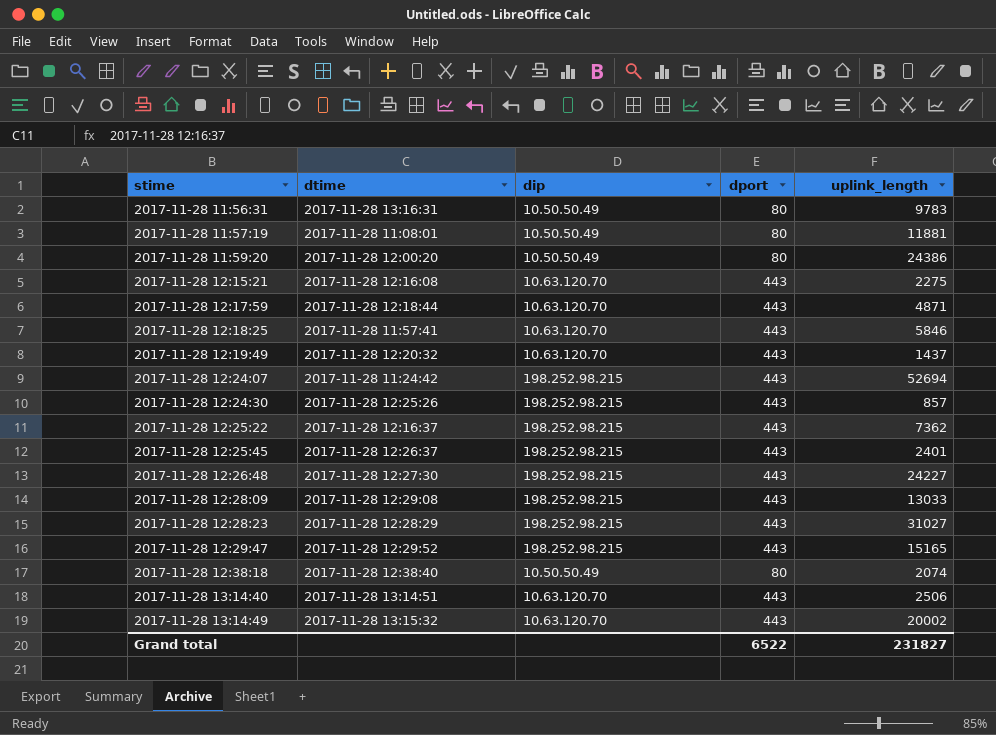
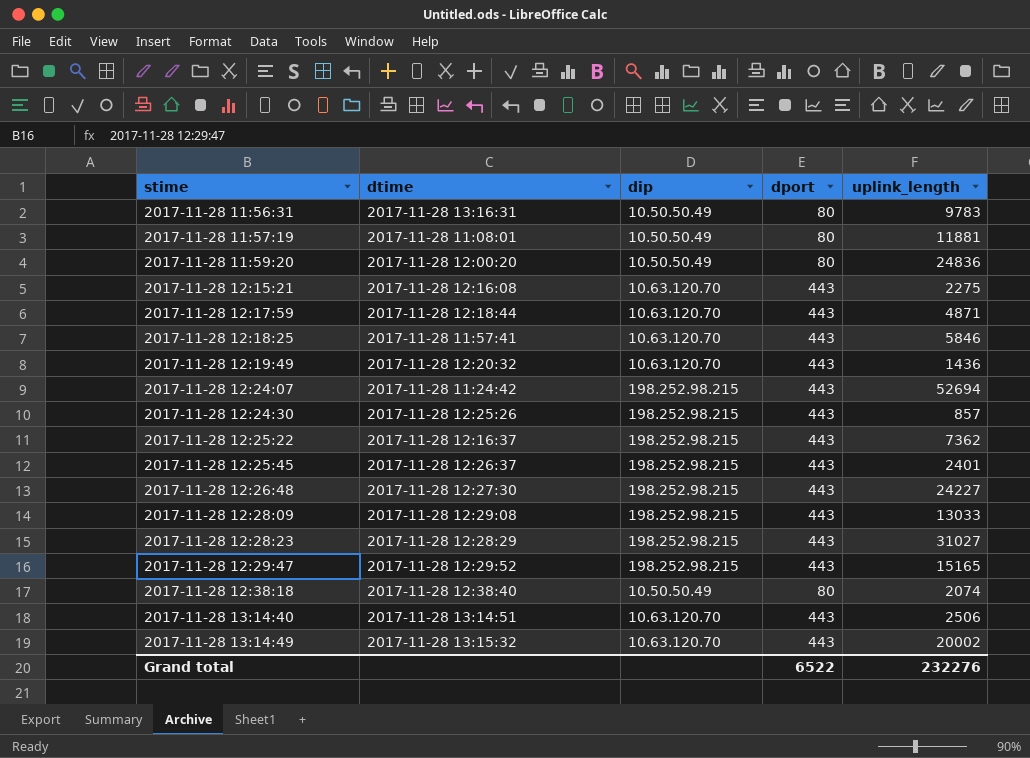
2017-11-28 11:59:20 | uplink_length: 24386 -> 24836
2017-11-28 12:19:49 | uplink_length: 1437 -> 1436
Grand total | uplink_length: 231827 -> 232276

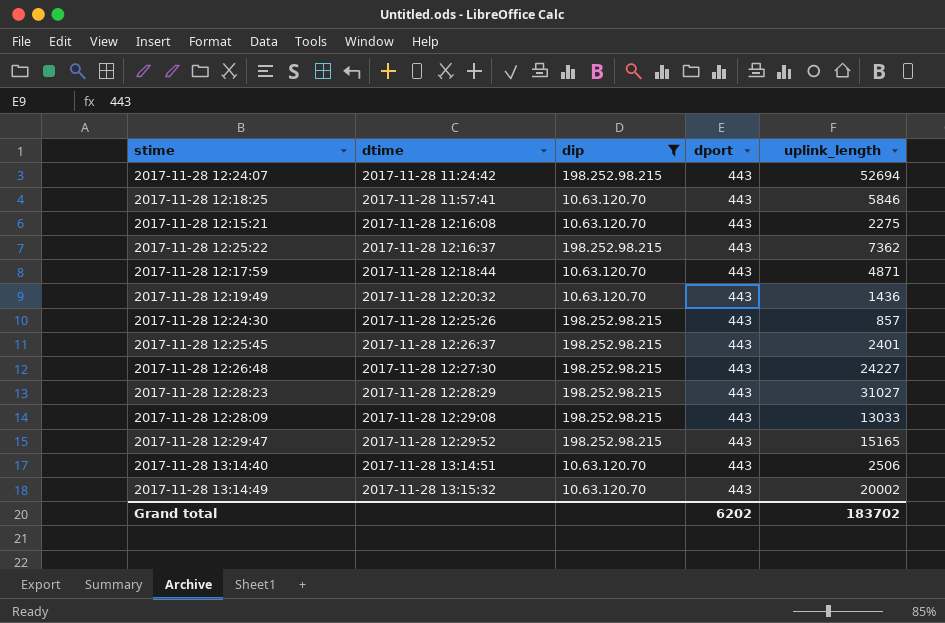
filter: none -> dip != 10.50.50.49
row order: stime ascending -> dtime ascending
Grand total | dport: 6522 -> 6202
Grand total | uplink_length: 232276 -> 183702

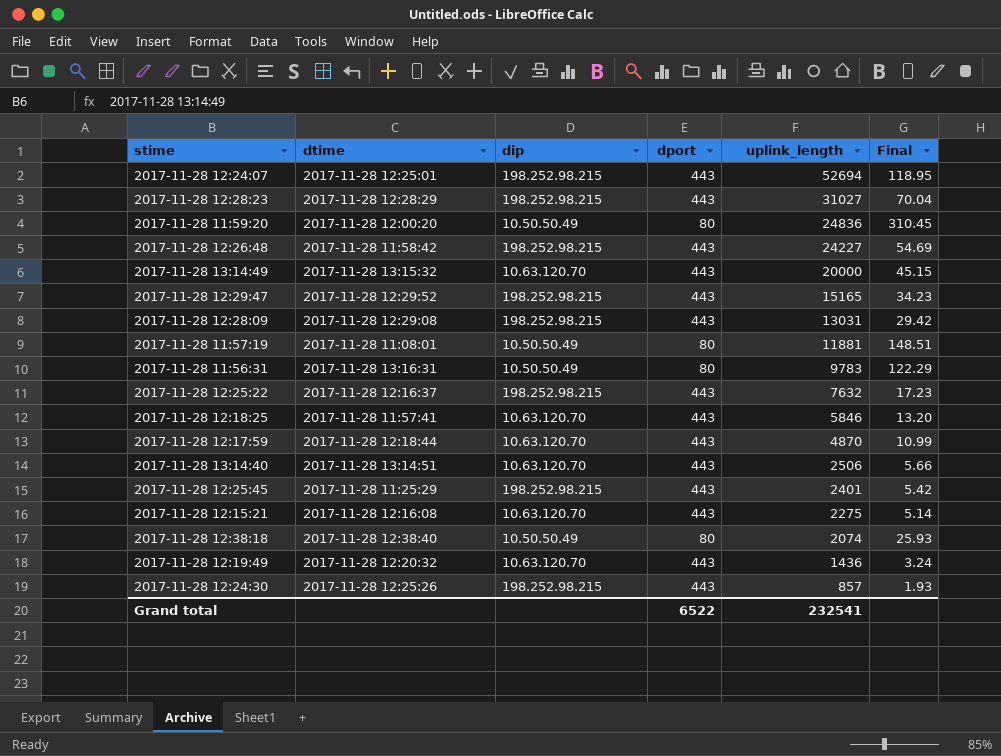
filter: dip != 10.50.50.49 -> none
row order: dtime ascending -> uplink_length descending
column Final | formula: none -> [uplink_length] / [dport]
2017-11-28 12:24:07 | dtime: 2017-11-28 11:24:42 -> 2017-11-28 12:25:01
2017-11-28 12:26:48 | dtime: 2017-11-28 12:27:30 -> 2017-11-28 11:58:42
2017-11-28 13:14:49 | uplink_length: 20002 -> 20000
2017-11-28 12:28:09 | uplink_length: 13033 -> 13031
2017-11-28 12:25:22 | uplink_length: 7362 -> 7632
2017-11-28 12:17:59 | uplink_length: 4871 -> 4870
2017-11-28 12:25:45 | dtime: 2017-11-28 12:26:37 -> 2017-11-28 11:25:29
Grand total | dport: 6202 -> 6522
Grand total | uplink_length: 183702 -> 232541

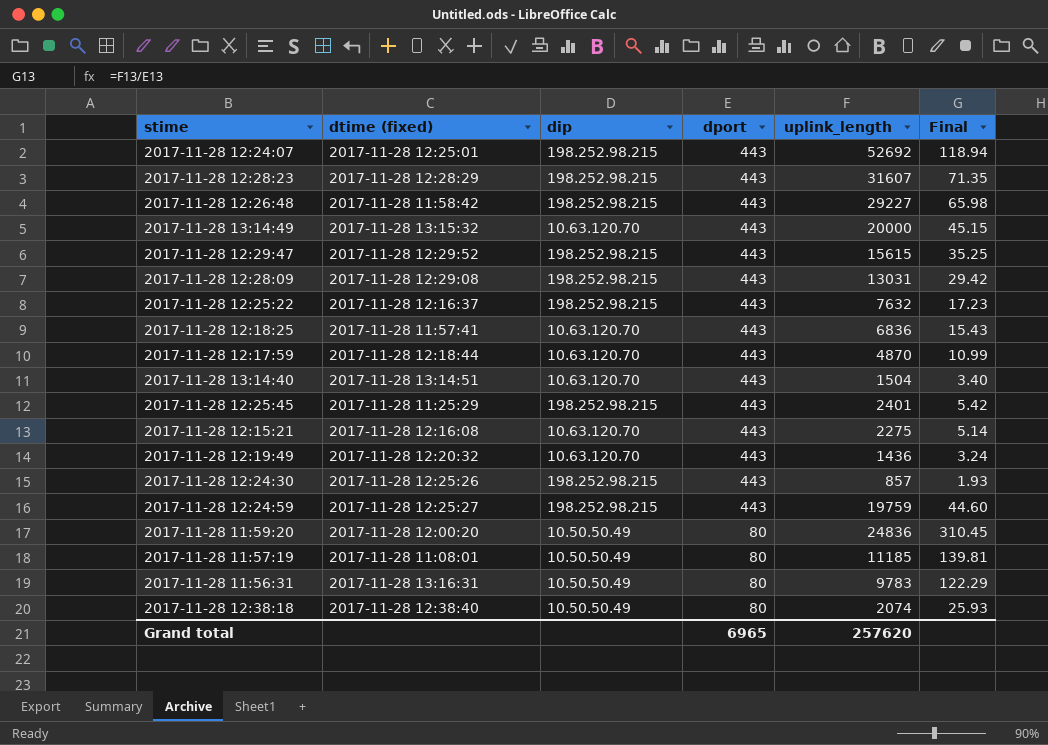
row order: uplink_length descending -> dport descending
column name: dtime -> dtime (fixed)
2017-11-28 12:24:07 | uplink_length: 52694 -> 52692
2017-11-28 12:24:07 | Final: 118.95 -> 118.94
2017-11-28 12:28:23 | uplink_length: 31027 -> 31607
2017-11-28 12:28:23 | Final: 70.04 -> 71.35
2017-11-28 12:26:48 | uplink_length: 24227 -> 29227
2017-11-28 12:26:48 | Final: 54.69 -> 65.98
2017-11-28 12:29:47 | uplink_length: 15165 -> 15615
2017-11-28 12:29:47 | Final: 34.23 -> 35.25
2017-11-28 12:18:25 | uplink_length: 5846 -> 6836
2017-11-28 12:18:25 | Final: 13.20 -> 15.43
2017-11-28 13:14:40 | uplink_length: 2506 -> 1504
2017-11-28 13:14:40 | Final: 5.66 -> 3.40
row 2017-11-28 12:24:59: none -> 2017-11-28 12:25:27 | 198.252.98.215 | 443 | 19759 | 44.60
2017-11-28 11:57:19 | uplink_length: 11881 -> 11185
2017-11-28 11:57:19 | Final: 148.51 -> 139.81
Grand total | dport: 6522 -> 6965
Grand total | uplink_length: 232541 -> 257620

